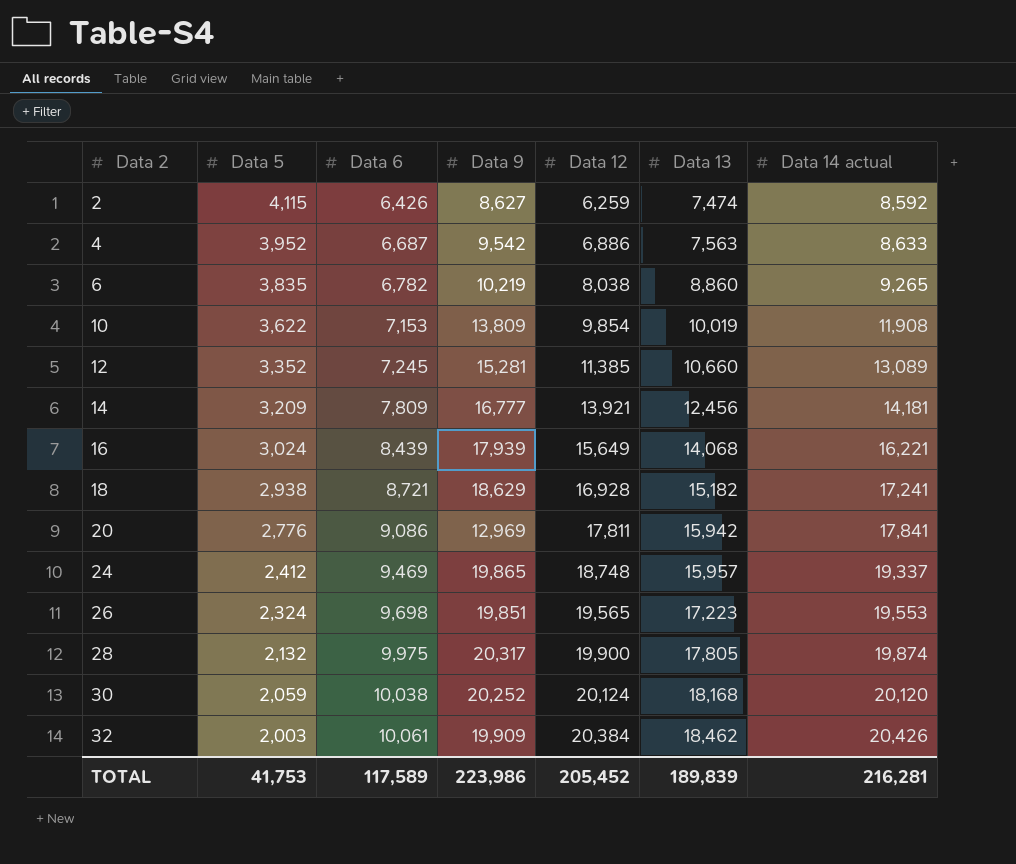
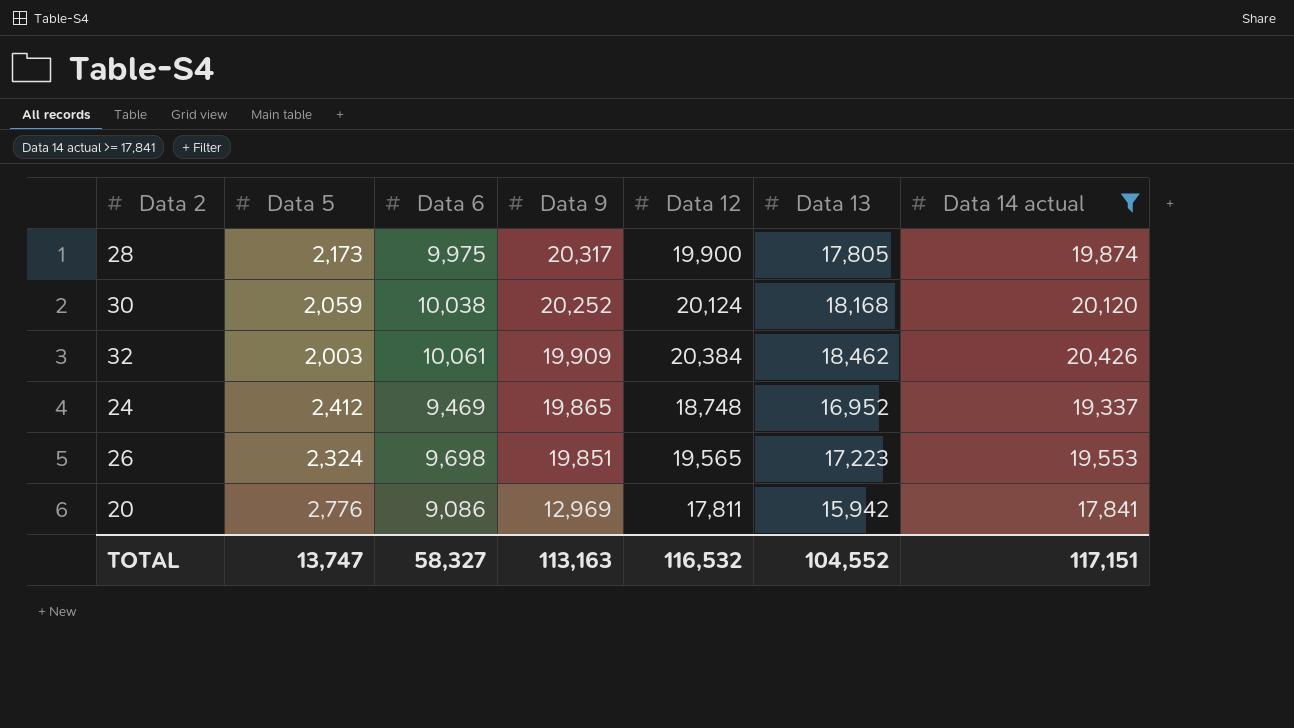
filter: none -> Data 14 actual >= 17,841
row order: Data 2 ascending -> Data 9 descending
28 | Data 5: 2,132 -> 2,173
24 | Data 13: 15,957 -> 16,952
TOTAL | Data 5: 41,753 -> 13,747
TOTAL | Data 6: 117,589 -> 58,327
TOTAL | Data 9: 223,986 -> 113,163
TOTAL | Data 12: 205,452 -> 116,532
TOTAL | Data 13: 189,839 -> 104,552
TOTAL | Data 14 actual: 216,281 -> 117,151

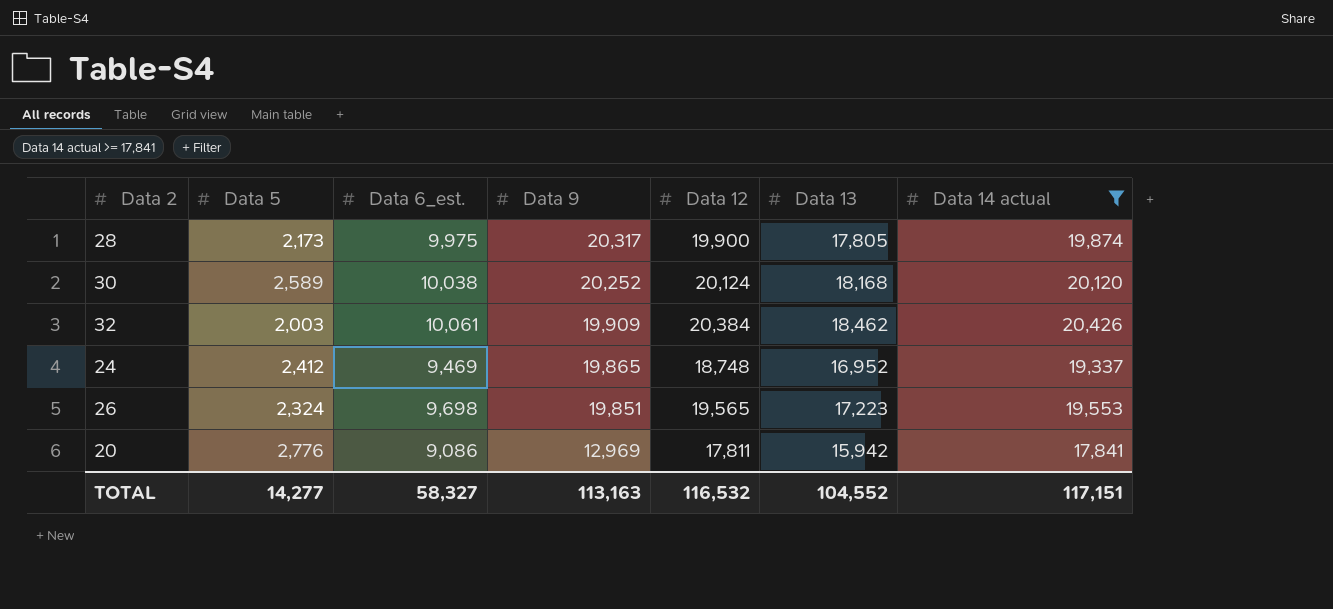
column name: Data 6 -> Data 6_est.
30 | Data 5: 2,059 -> 2,589
TOTAL | Data 5: 13,747 -> 14,277

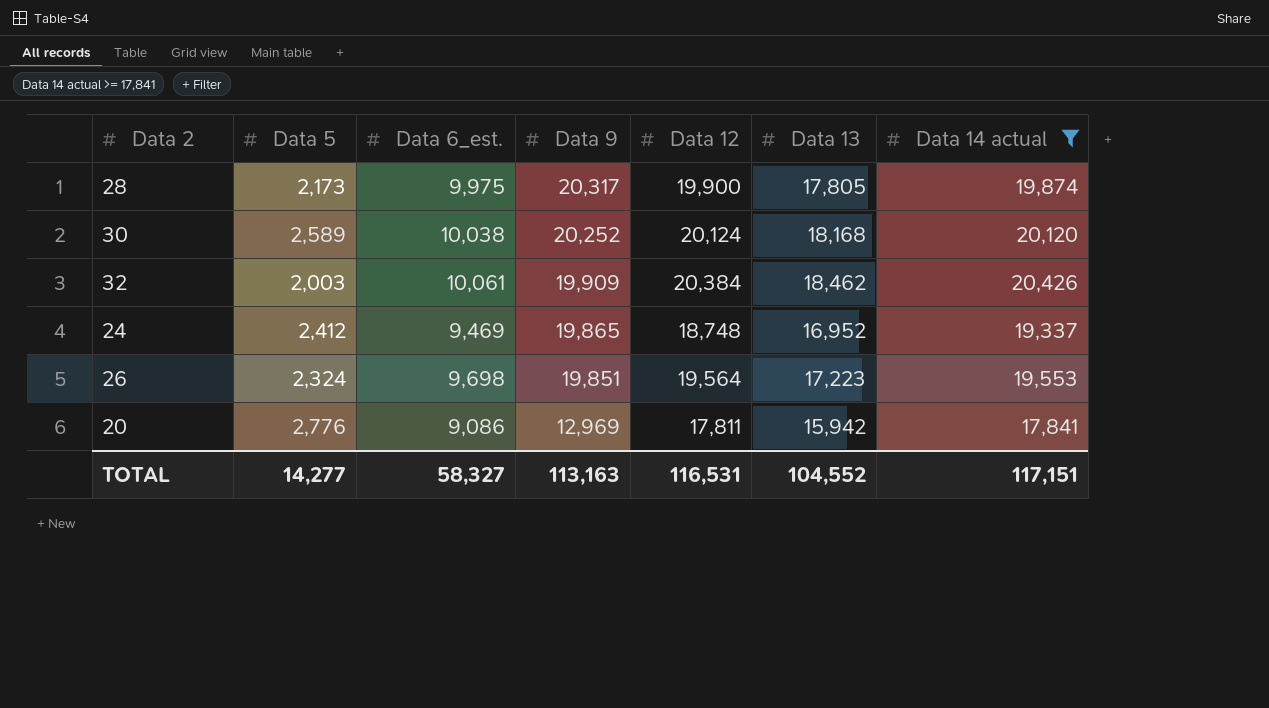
26 | Data 12: 19,565 -> 19,564
TOTAL | Data 12: 116,532 -> 116,531

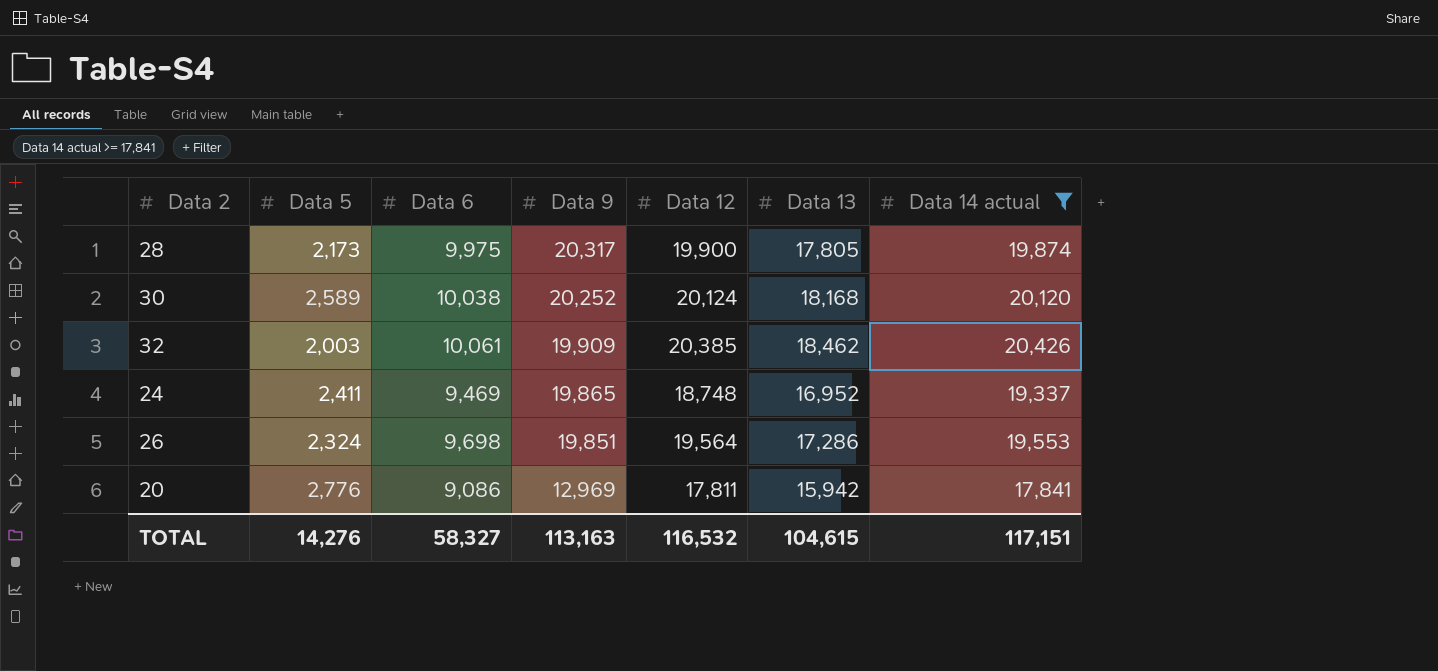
column name: Data 6_est. -> Data 6
32 | Data 12: 20,384 -> 20,385
24 | Data 5: 2,412 -> 2,411
26 | Data 13: 17,223 -> 17,286
TOTAL | Data 5: 14,277 -> 14,276
TOTAL | Data 12: 116,531 -> 116,532
TOTAL | Data 13: 104,552 -> 104,615

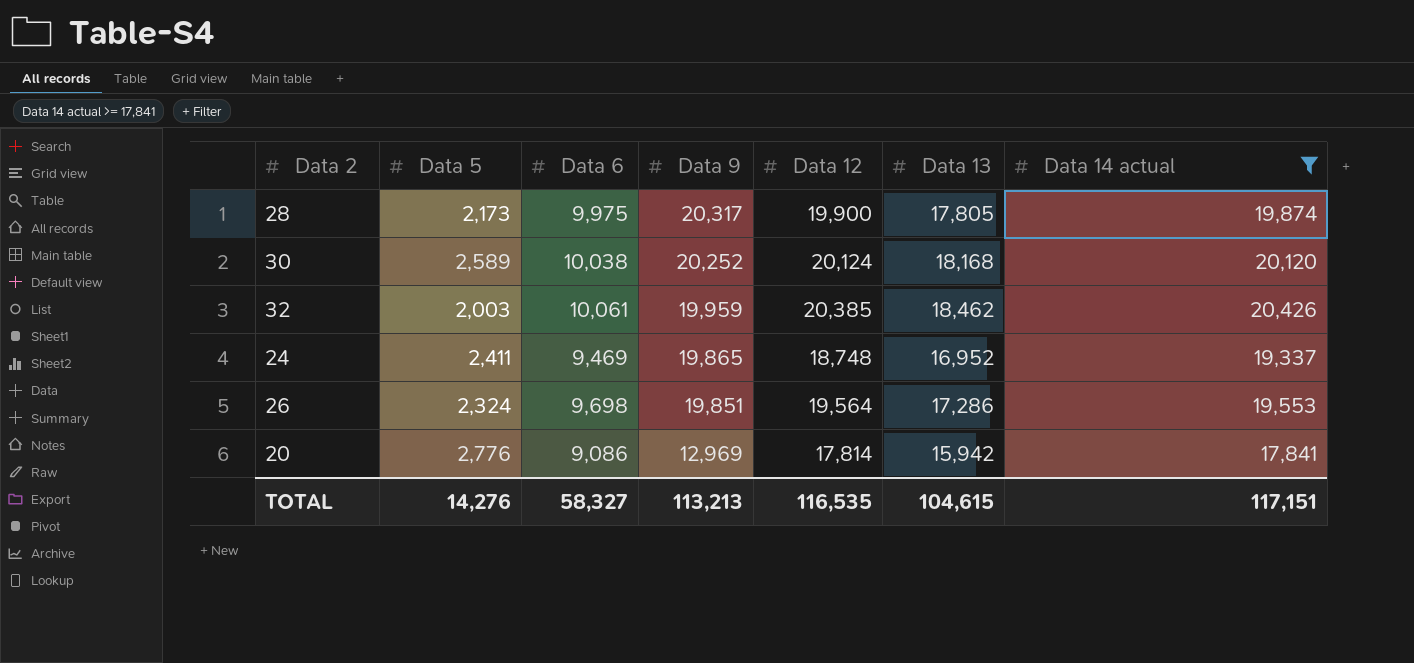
32 | Data 9: 19,909 -> 19,959
20 | Data 12: 17,811 -> 17,814
TOTAL | Data 9: 113,163 -> 113,213
TOTAL | Data 12: 116,532 -> 116,535

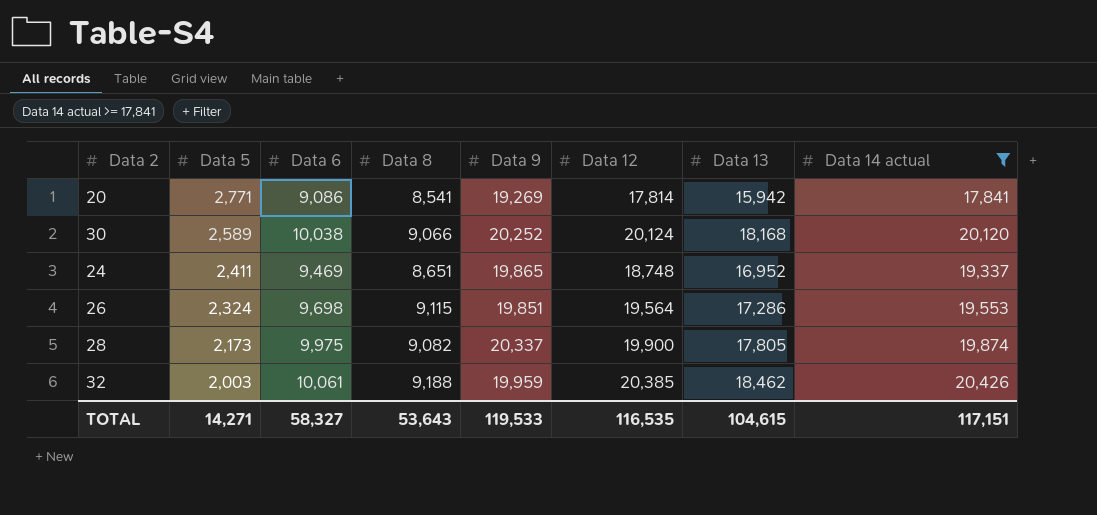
row order: Data 9 descending -> Data 5 descending
column Data 8 | position: none -> 4
20 | Data 5: 2,776 -> 2,771
20 | Data 9: 12,969 -> 19,269
28 | Data 9: 20,317 -> 20,337
TOTAL | Data 5: 14,276 -> 14,271
TOTAL | Data 9: 113,213 -> 119,533

